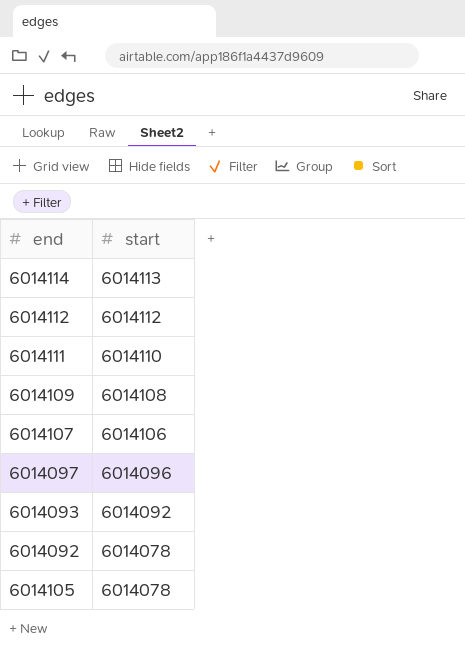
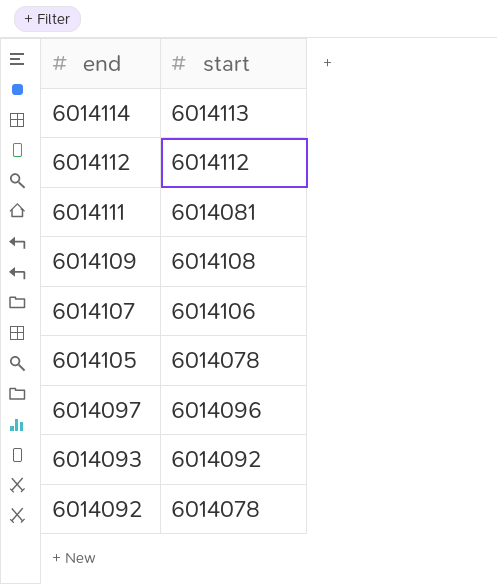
row order: start descending -> end descending
6014111 | start: 6014110 -> 6014081

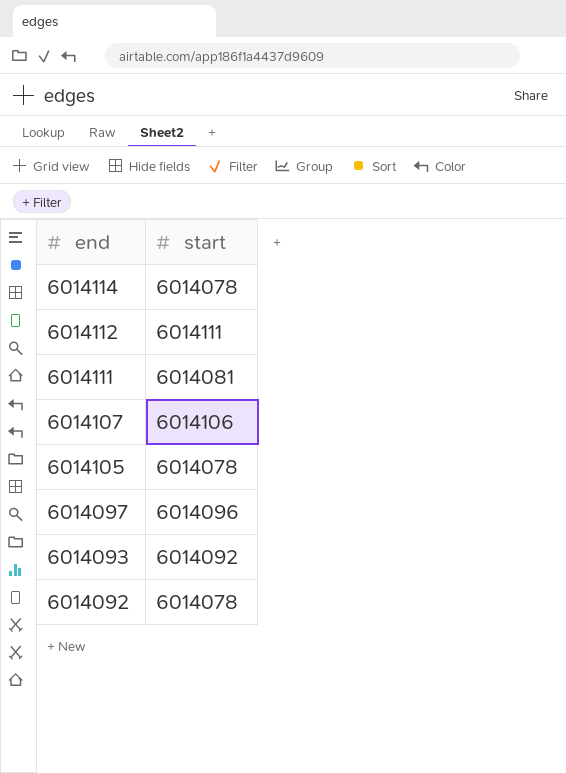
row 6014109: 6014108 -> none
6014114 | start: 6014113 -> 6014078
6014112 | start: 6014112 -> 6014111

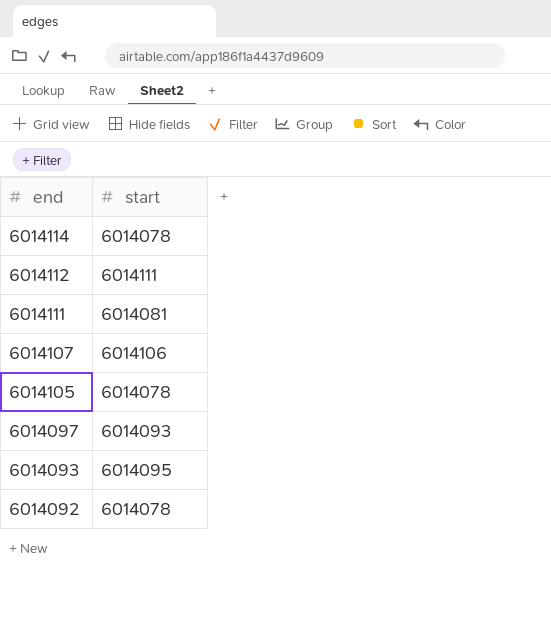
6014097 | start: 6014096 -> 6014093
6014093 | start: 6014092 -> 6014095

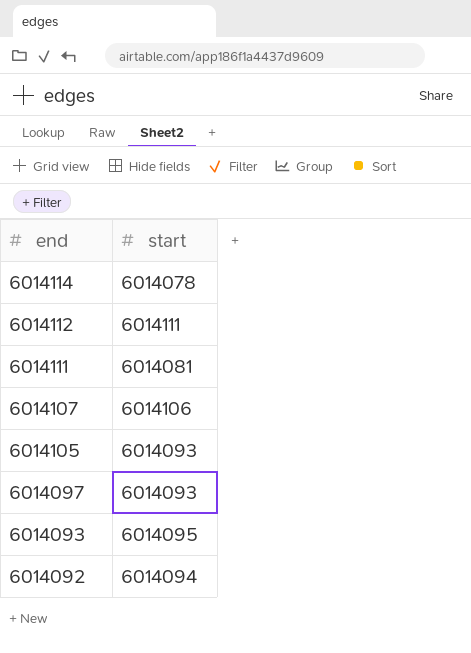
6014105 | start: 6014078 -> 6014093
6014092 | start: 6014078 -> 6014094

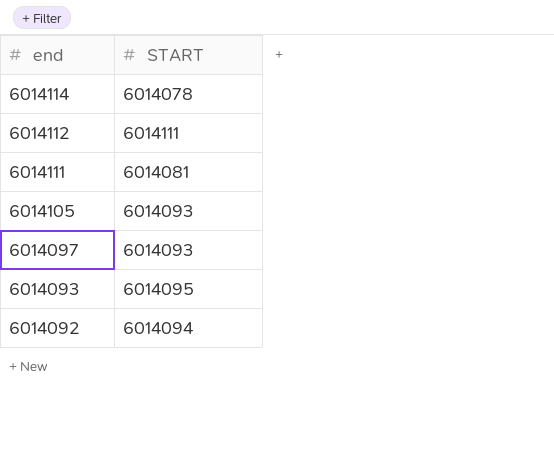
column name: start -> START
row 6014107: 6014106 -> none

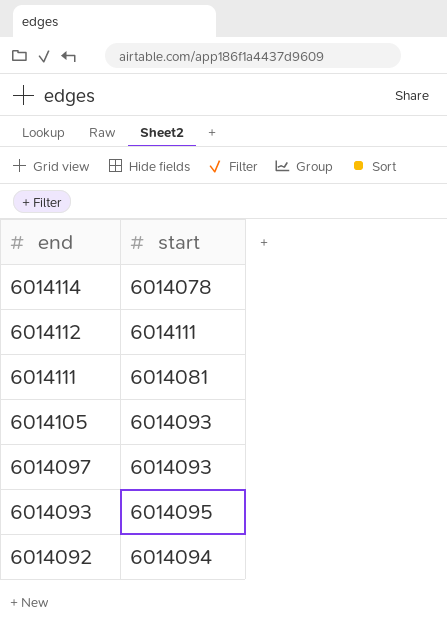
column name: START -> start

